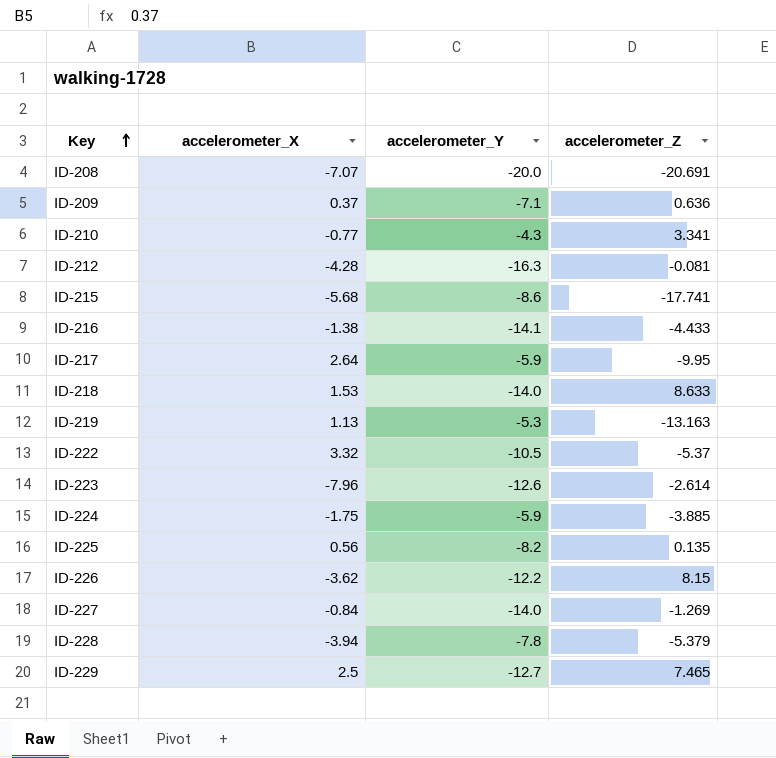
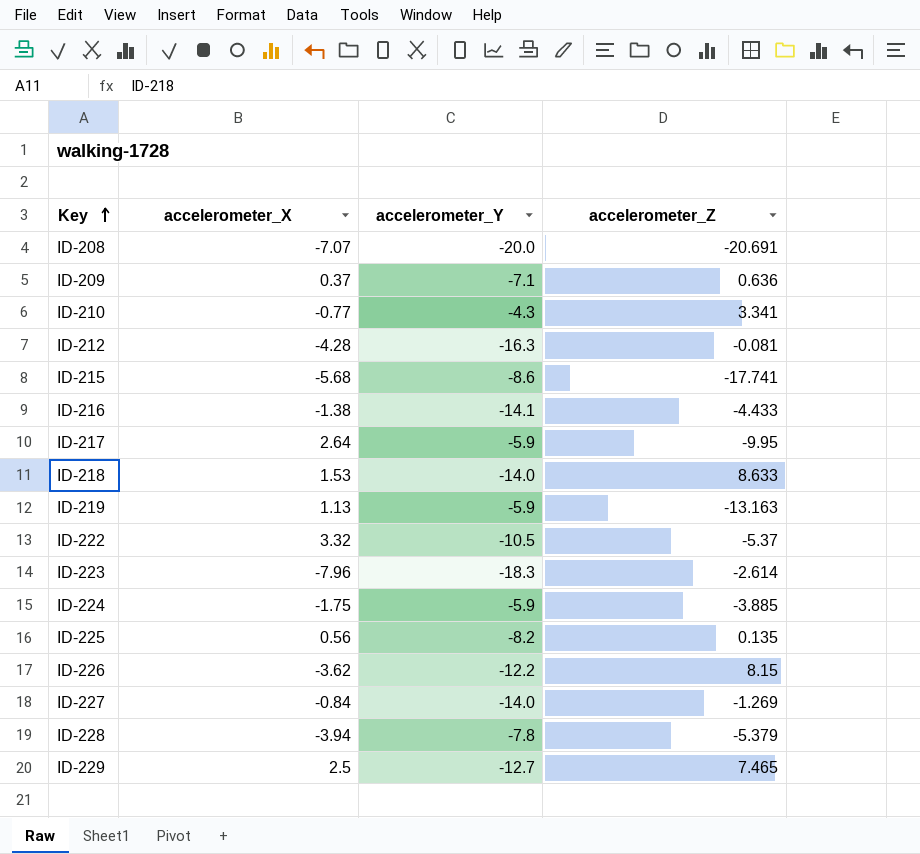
ID-219 | accelerometer_Y: -5.3 -> -5.9
ID-223 | accelerometer_Y: -12.6 -> -18.3

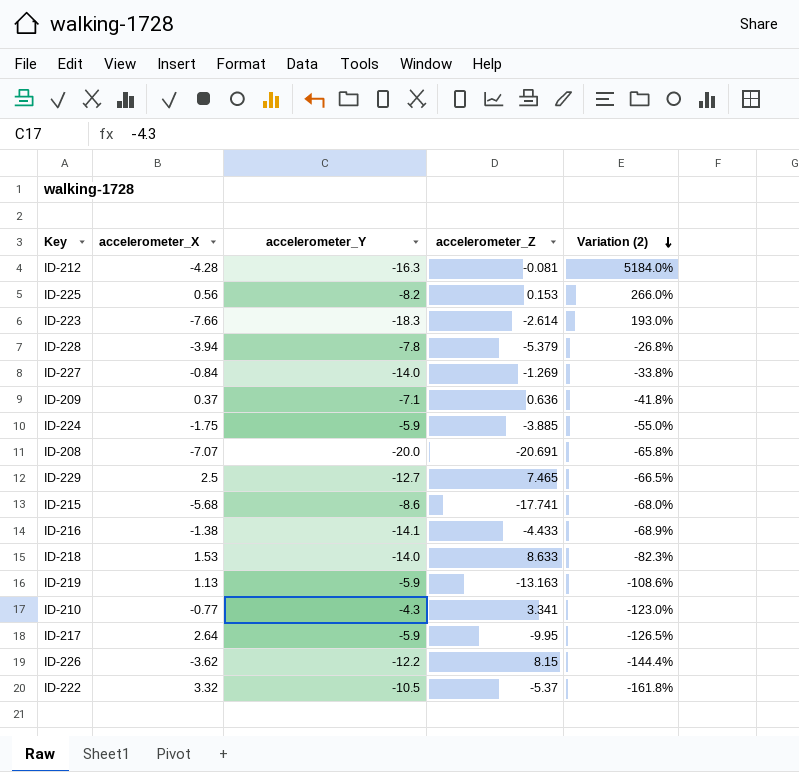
row order: Key ascending -> Variation (2) descending
column Variation (2) | formula: none -> ([accelerometer_X] - [accelerometer_Z]) / [accelerometer_Z]
ID-225 | accelerometer_Z: 0.135 -> 0.153
ID-223 | accelerometer_X: -7.96 -> -7.66

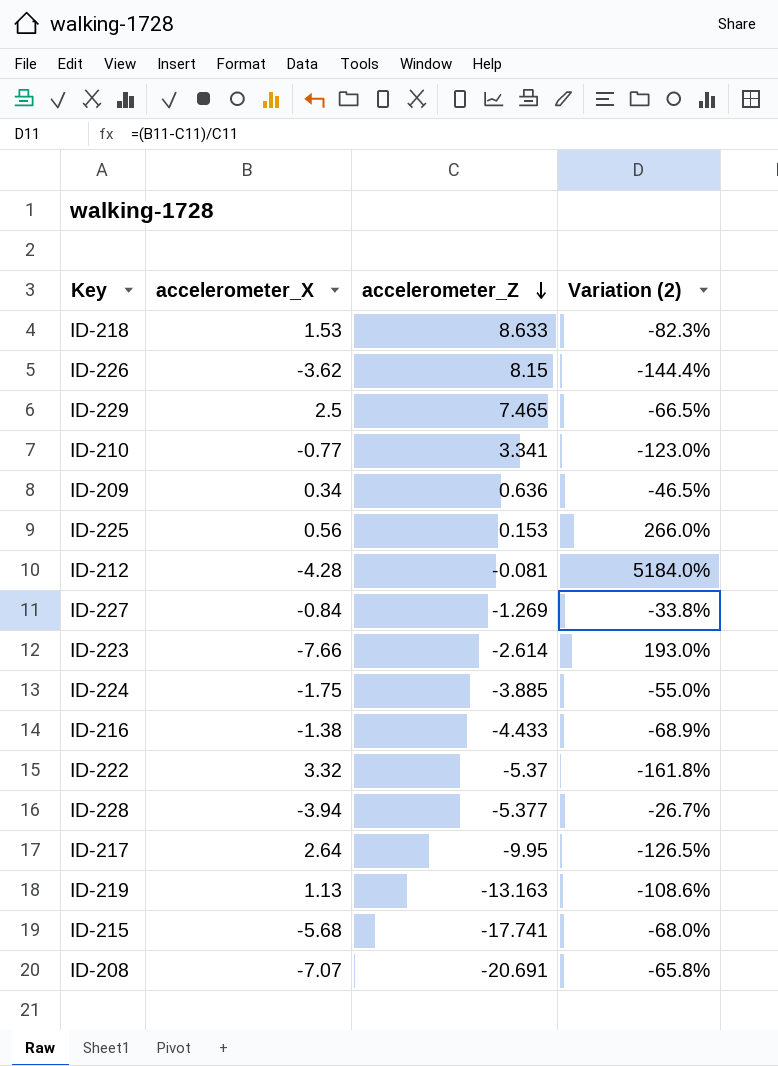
row order: Variation (2) descending -> accelerometer_Z descending
column accelerometer_Y | position: 3 -> none
ID-209 | accelerometer_X: 0.37 -> 0.34
ID-209 | Variation (2): -41.8% -> -46.5%
ID-228 | accelerometer_Z: -5.379 -> -5.377
ID-228 | Variation (2): -26.8% -> -26.7%

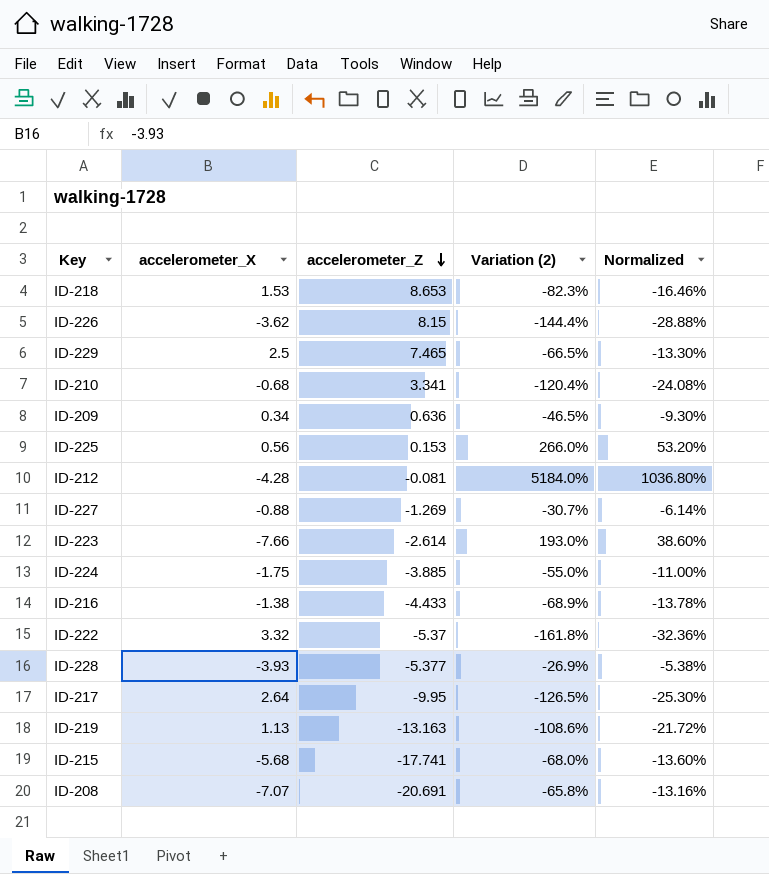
column Normalized | formula: none -> [Variation (2)] * 0.2
ID-218 | accelerometer_Z: 8.633 -> 8.653
ID-210 | accelerometer_X: -0.77 -> -0.68
ID-210 | Variation (2): -123.0% -> -120.4%
ID-227 | accelerometer_X: -0.84 -> -0.88
ID-227 | Variation (2): -33.8% -> -30.7%
ID-228 | accelerometer_X: -3.94 -> -3.93
ID-228 | Variation (2): -26.7% -> -26.9%

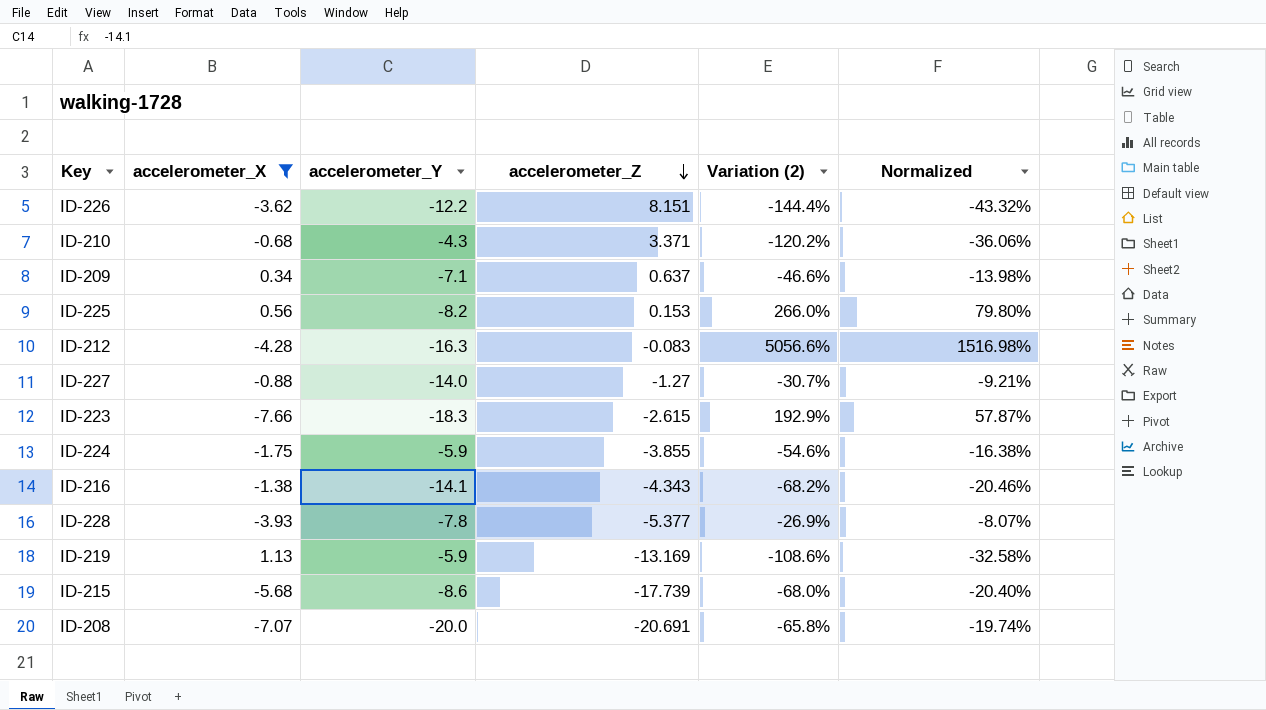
filter: none -> accelerometer_X <= 1.13
column accelerometer_Y | position: none -> 3
column Normalized | formula: [Variation (2)] * 0.2 -> [Variation (2)] * 0.3
ID-226 | accelerometer_Z: 8.15 -> 8.151
ID-210 | accelerometer_Z: 3.341 -> 3.371
ID-210 | Variation (2): -120.4% -> -120.2%
ID-209 | accelerometer_Z: 0.636 -> 0.637
ID-209 | Variation (2): -46.5% -> -46.6%
ID-212 | accelerometer_Z: -0.081 -> -0.083
ID-212 | Variation (2): 5184.0% -> 5056.6%
ID-227 | accelerometer_Z: -1.269 -> -1.27
ID-223 | accelerometer_Z: -2.614 -> -2.615
ID-223 | Variation (2): 193.0% -> 192.9%
ID-224 | accelerometer_Z: -3.885 -> -3.855
ID-224 | Variation (2): -55.0% -> -54.6%
ID-216 | accelerometer_Z: -4.433 -> -4.343
ID-216 | Variation (2): -68.9% -> -68.2%
ID-219 | accelerometer_Z: -13.163 -> -13.169
ID-215 | accelerometer_Z: -17.741 -> -17.739

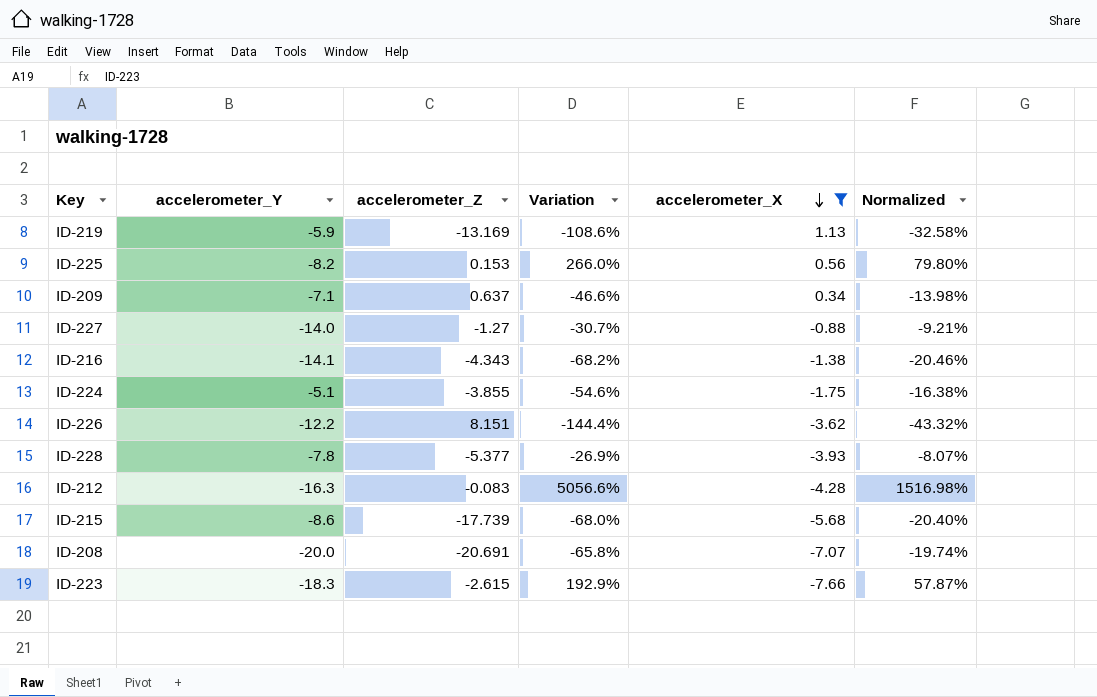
row order: accelerometer_Z descending -> accelerometer_X descending
column name: Variation (2) -> Variation
column accelerometer_X | position: 2 -> 5
row ID-210: -0.68 | -4.3 | 3.371 | -120.2% | -36.06% -> none
ID-224 | accelerometer_Y: -5.9 -> -5.1

